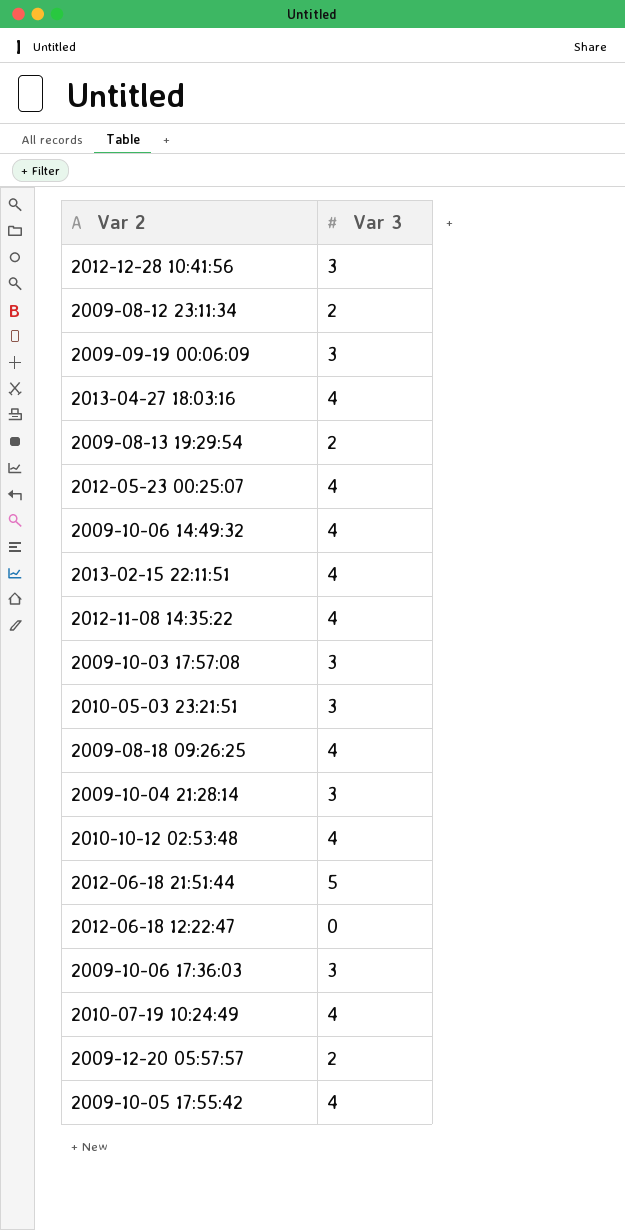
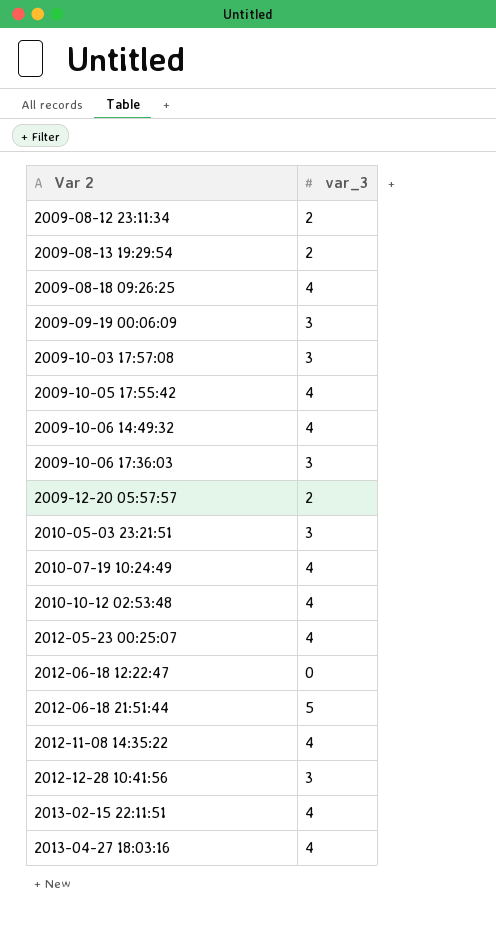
row order: none -> Var 2 ascending
column name: Var 3 -> var_3
row 2009-10-04 21:28:14: 3 -> none

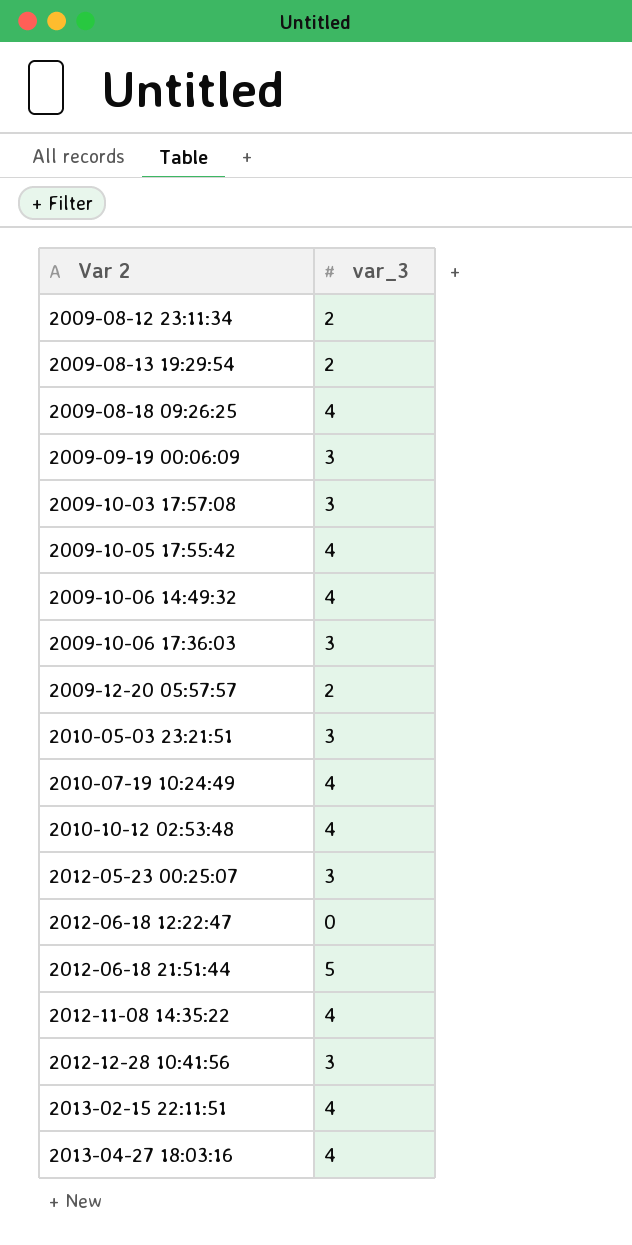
2012-05-23 00:25:07 | var_3: 4 -> 3

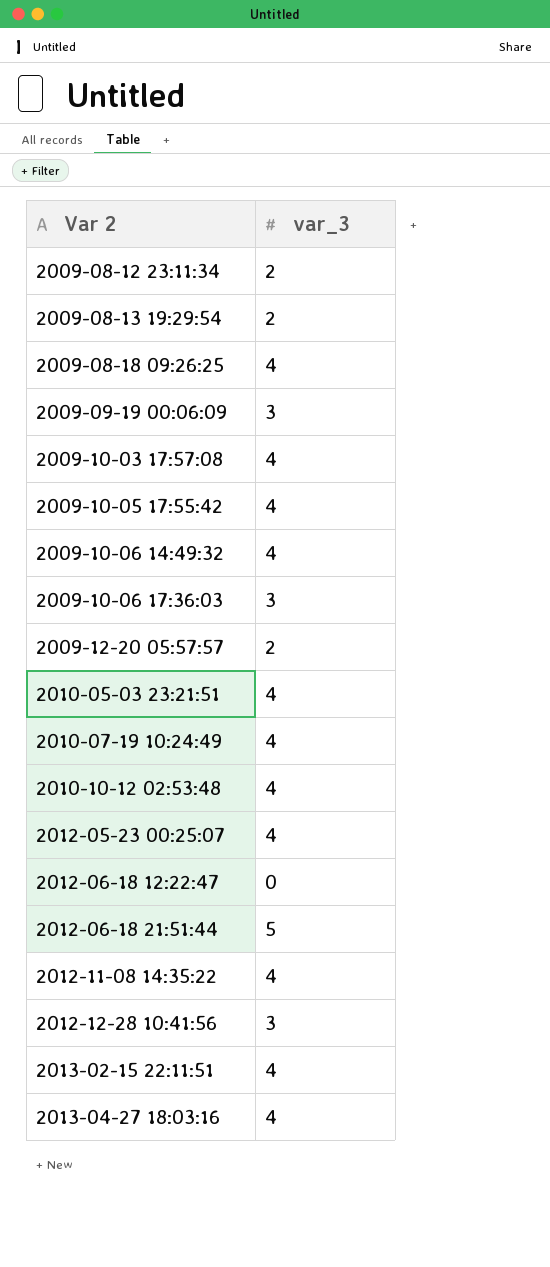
2009-10-03 17:57:08 | var_3: 3 -> 4
2010-05-03 23:21:51 | var_3: 3 -> 4
2012-05-23 00:25:07 | var_3: 3 -> 4

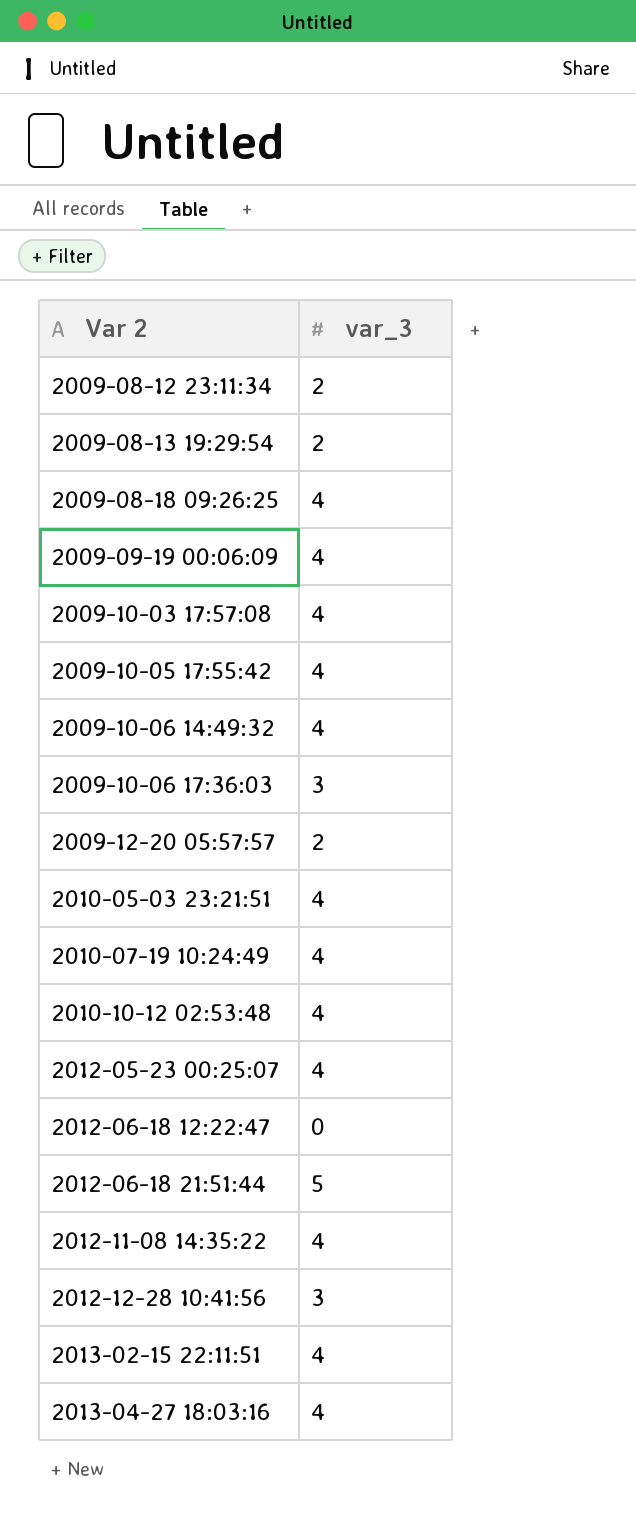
2009-09-19 00:06:09 | var_3: 3 -> 4

